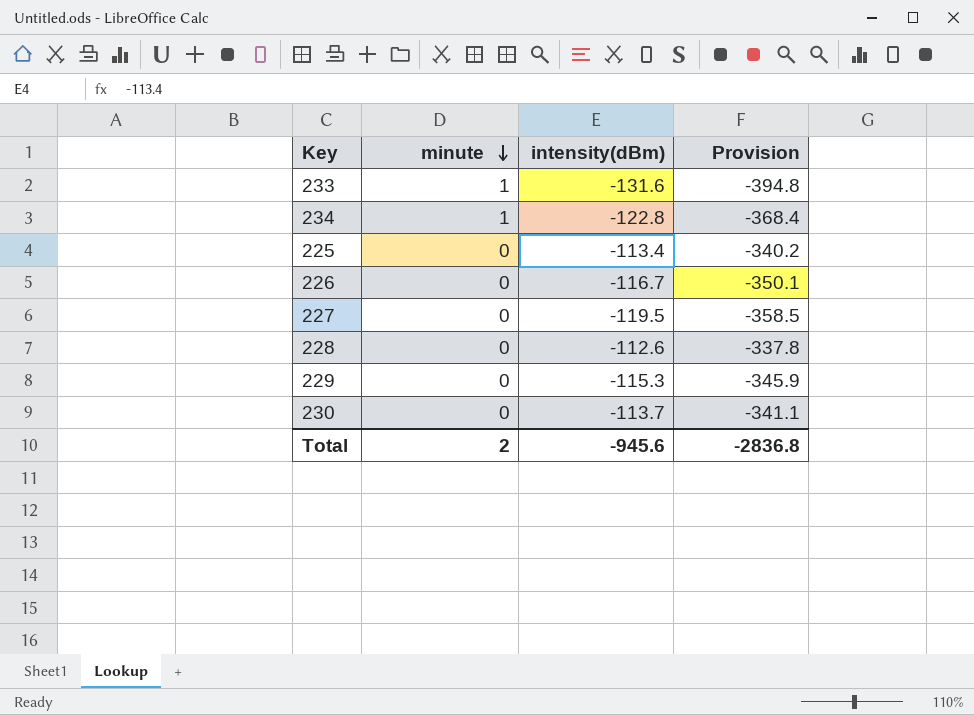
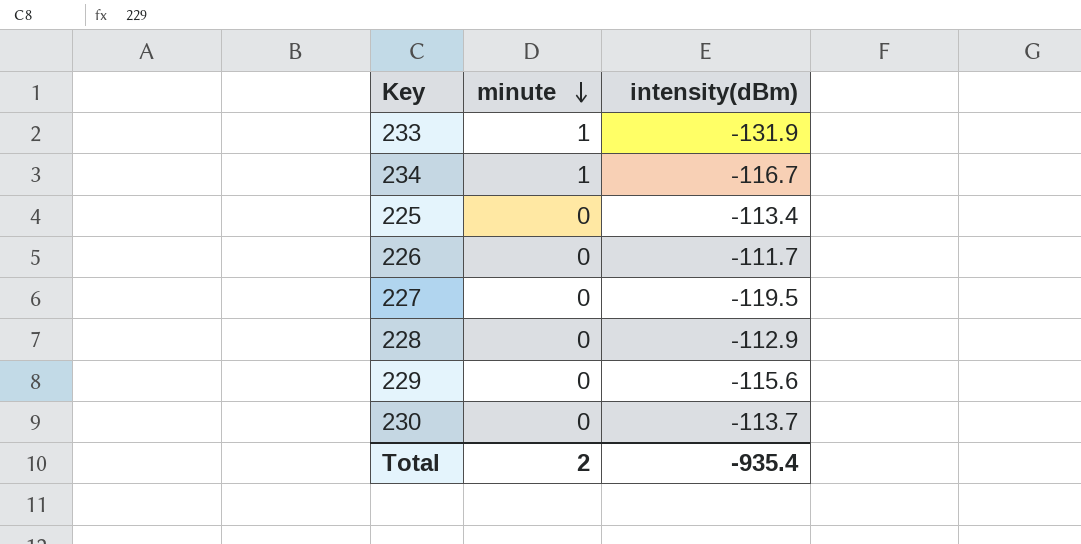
column Provision | formula: [intensity(dBm)] * 3 -> none
233 | intensity(dBm): -131.6 -> -131.9
234 | intensity(dBm): -122.8 -> -116.7
226 | intensity(dBm): -116.7 -> -111.7
228 | intensity(dBm): -112.6 -> -112.9
229 | intensity(dBm): -115.3 -> -115.6
Total | intensity(dBm): -945.6 -> -935.4

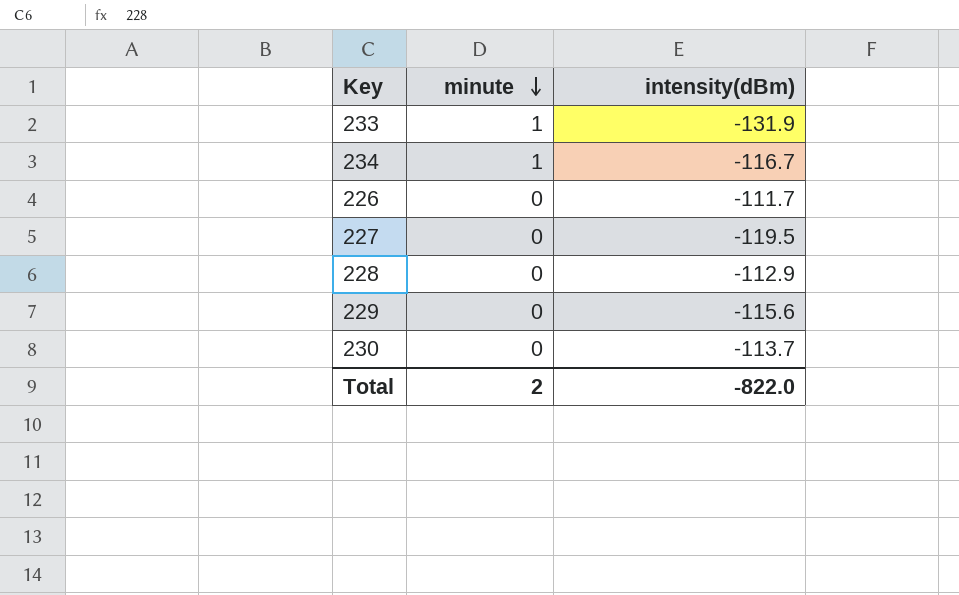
row 225: 0 | -113.4 -> none
Total | intensity(dBm): -935.4 -> -822.0

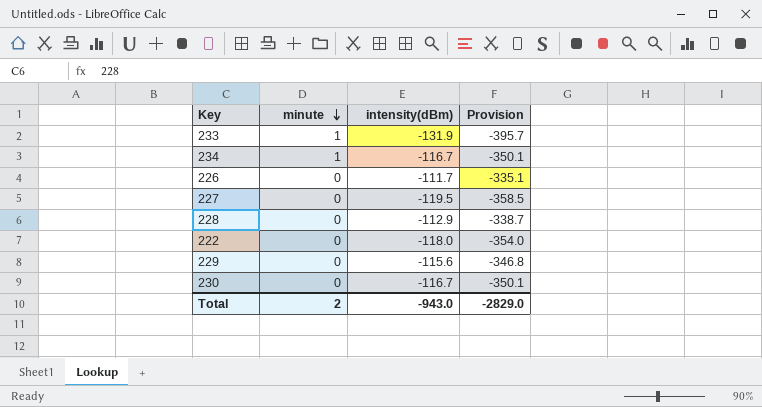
column Provision | formula: none -> [intensity(dBm)] * 3
row 222: none -> 0 | -118.0 | -354.0
230 | intensity(dBm): -113.7 -> -116.7
Total | intensity(dBm): -822.0 -> -943.0

